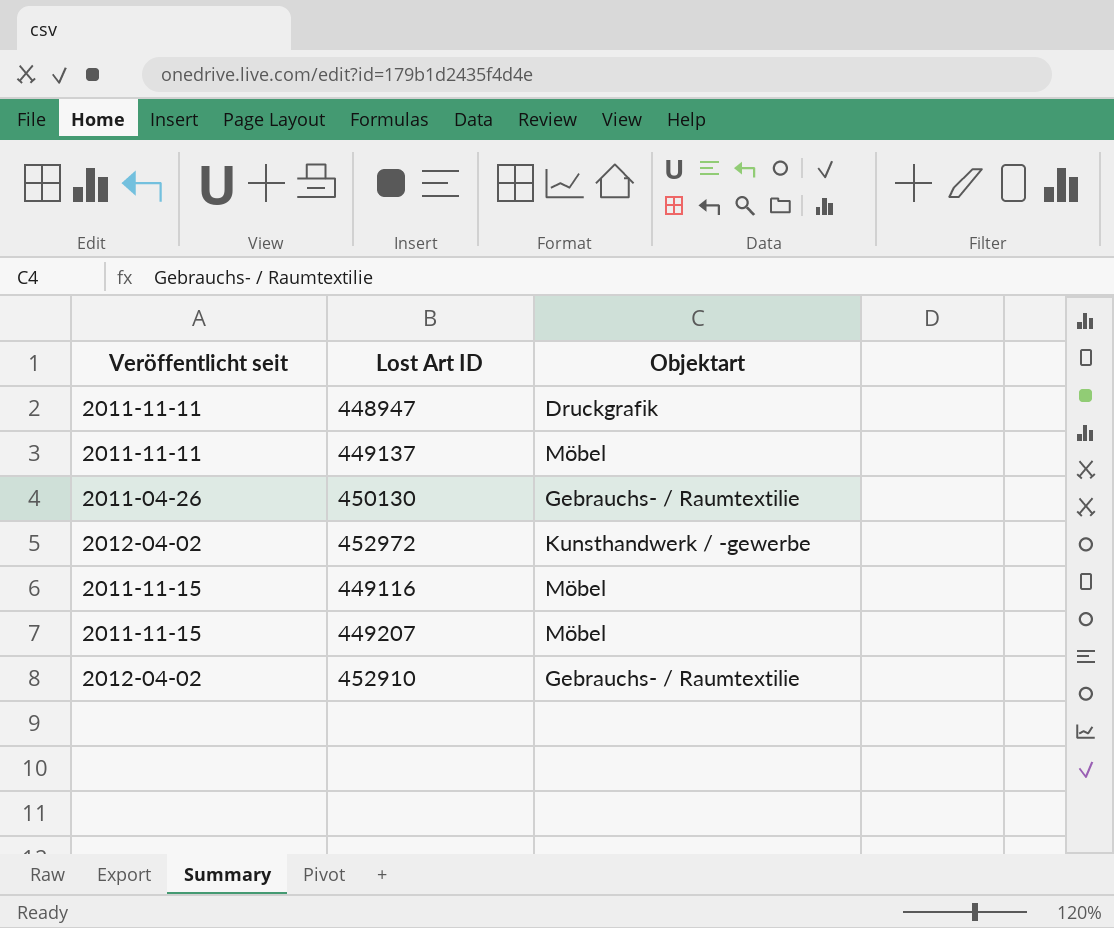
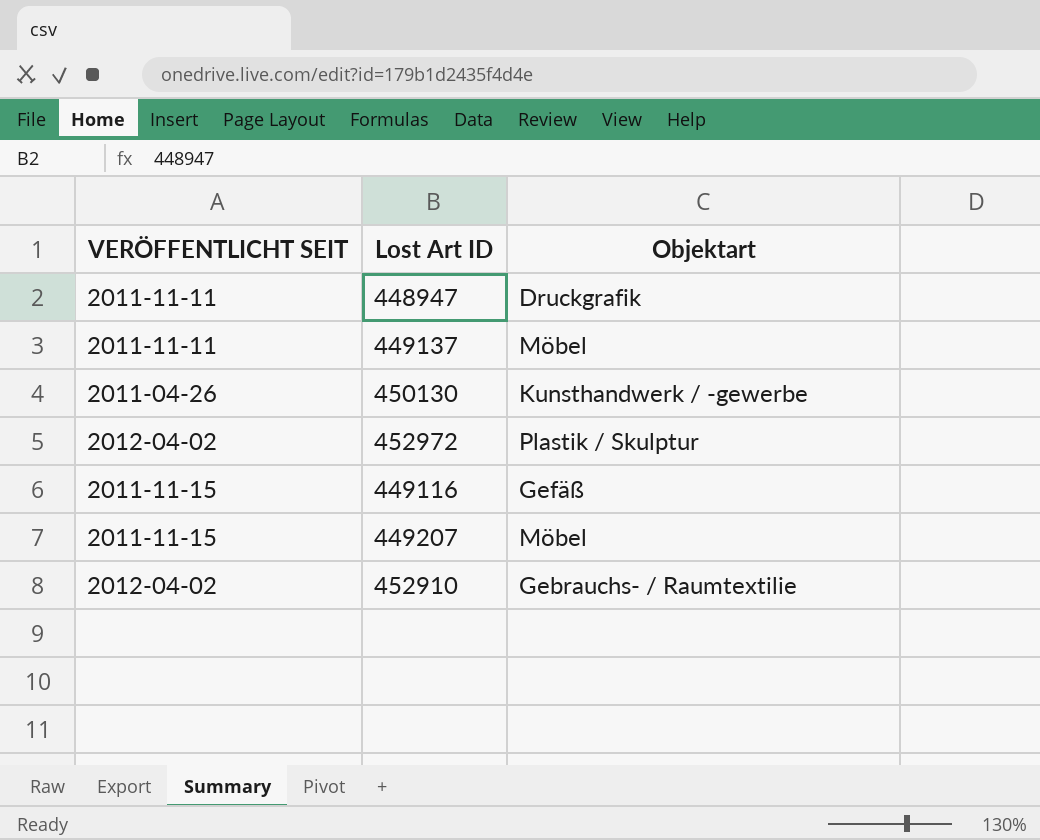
column name: Veröffentlicht seit -> VERÖFFENTLICHT SEIT
450130 | Objektart: Gebrauchs- / Raumtextilie -> Kunsthandwerk / -gewerbe
452972 | Objektart: Kunsthandwerk / -gewerbe -> Plastik / Skulptur
449116 | Objektart: Möbel -> Gefäß

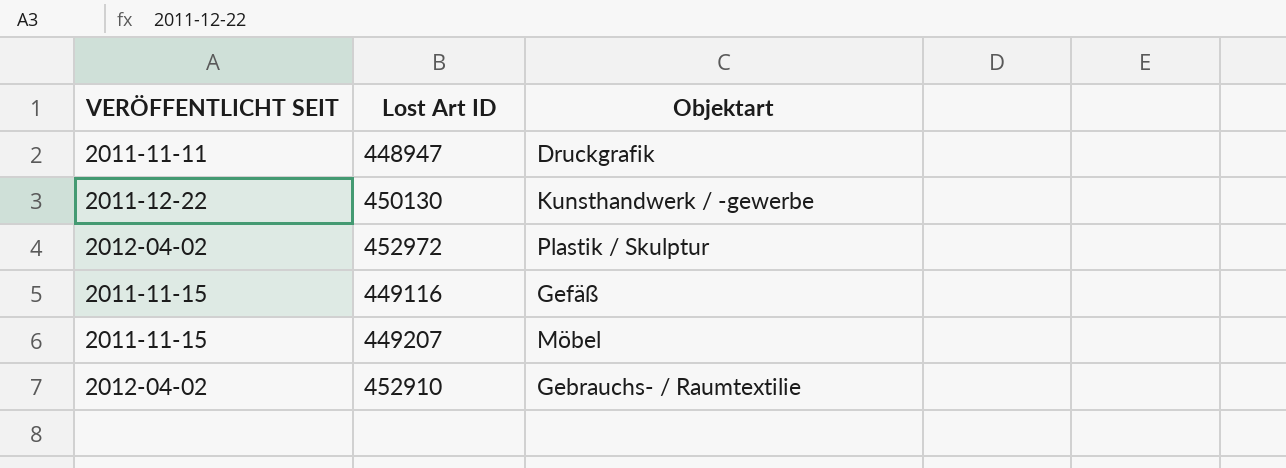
row 449137: 2011-11-11 | Möbel -> none
450130 | VERÖFFENTLICHT SEIT: 2011-04-26 -> 2011-12-22

